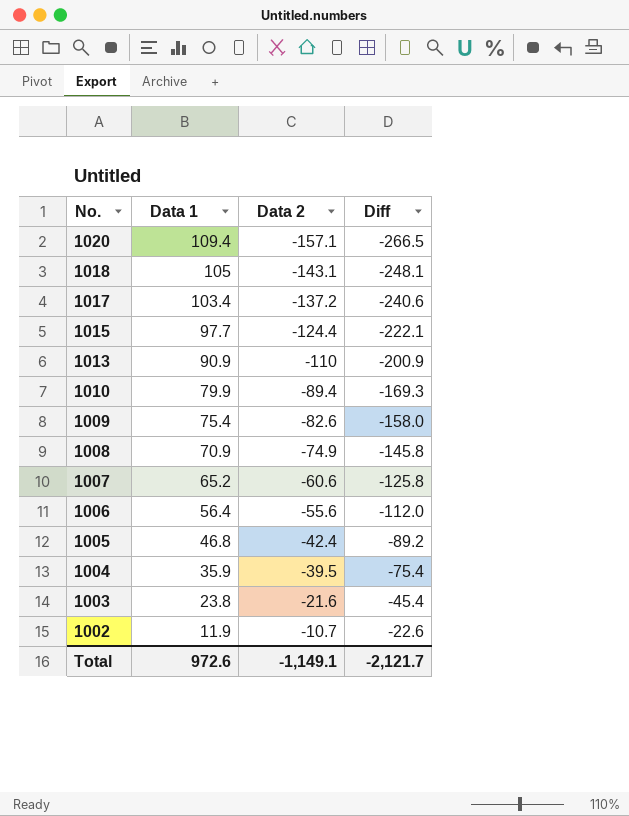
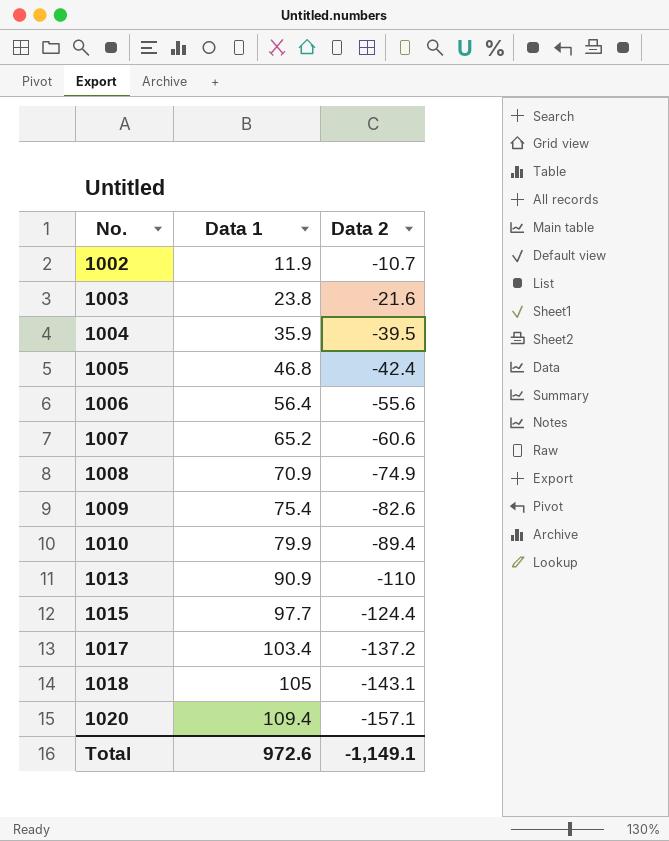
row order: No. descending -> No. ascending
column Diff | formula: [Data 2] - [Data 1] -> none

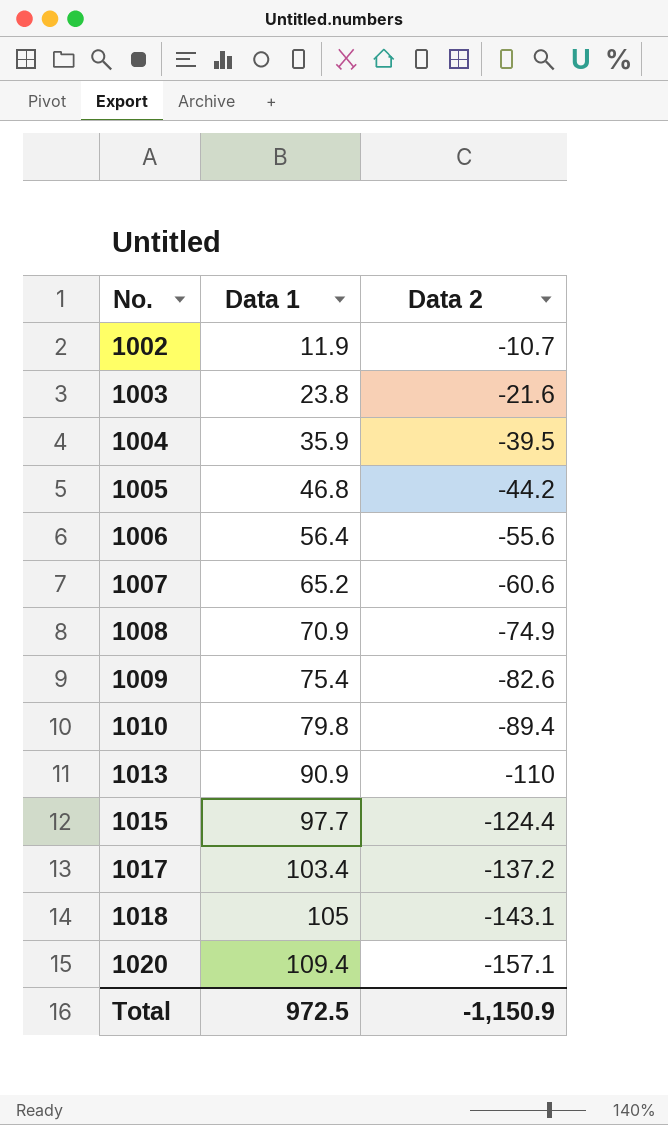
1005 | Data 2: -42.4 -> -44.2
1010 | Data 1: 79.9 -> 79.8
Total | Data 1: 972.6 -> 972.5
Total | Data 2: -1,149.1 -> -1,150.9

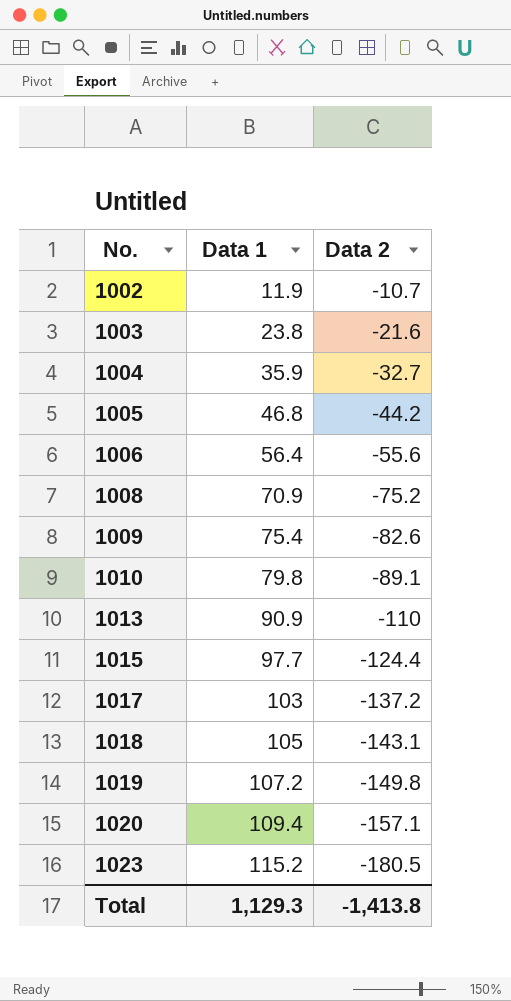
row 1007: 65.2 | -60.6 -> none
1004 | Data 2: -39.5 -> -32.7
1008 | Data 2: -74.9 -> -75.2
1010 | Data 2: -89.4 -> -89.1
1017 | Data 1: 103.4 -> 103
row 1019: none -> 107.2 | -149.8
row 1023: none -> 115.2 | -180.5
Total | Data 1: 972.5 -> 1,129.3
Total | Data 2: -1,150.9 -> -1,413.8

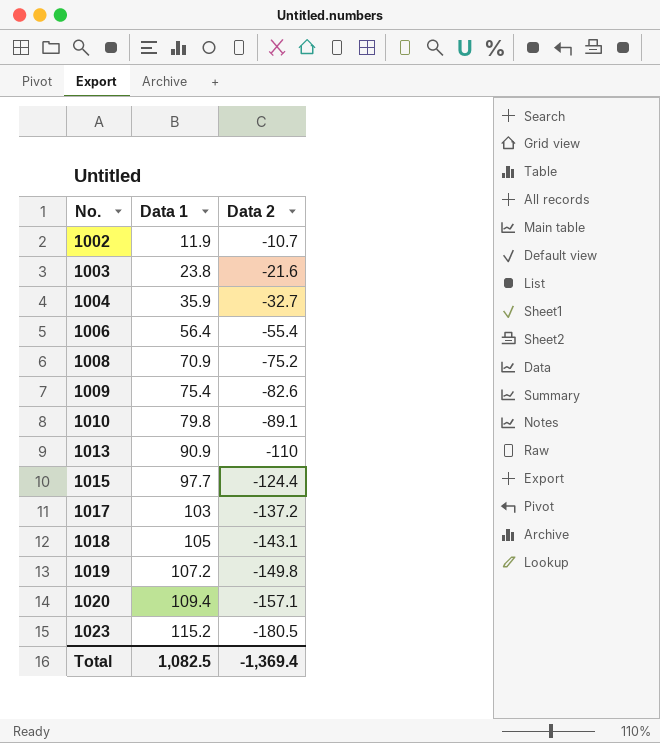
row 1005: 46.8 | -44.2 -> none
1006 | Data 2: -55.6 -> -55.4
Total | Data 1: 1,129.3 -> 1,082.5
Total | Data 2: -1,413.8 -> -1,369.4

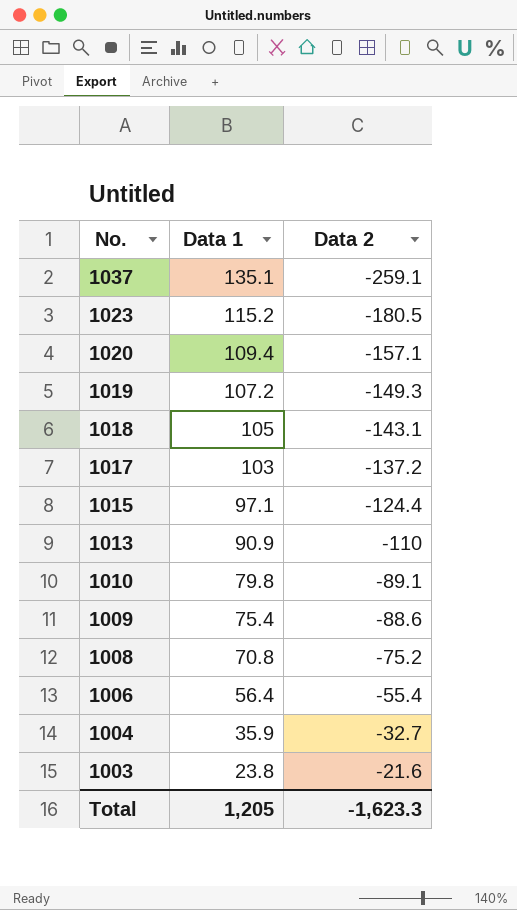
row order: No. ascending -> No. descending
row 1002: 11.9 | -10.7 -> none
row 1037: none -> 135.1 | -259.1
1019 | Data 2: -149.8 -> -149.3
1015 | Data 1: 97.7 -> 97.1
1009 | Data 2: -82.6 -> -88.6
1008 | Data 1: 70.9 -> 70.8
Total | Data 1: 1,082.5 -> 1,205
Total | Data 2: -1,369.4 -> -1,623.3

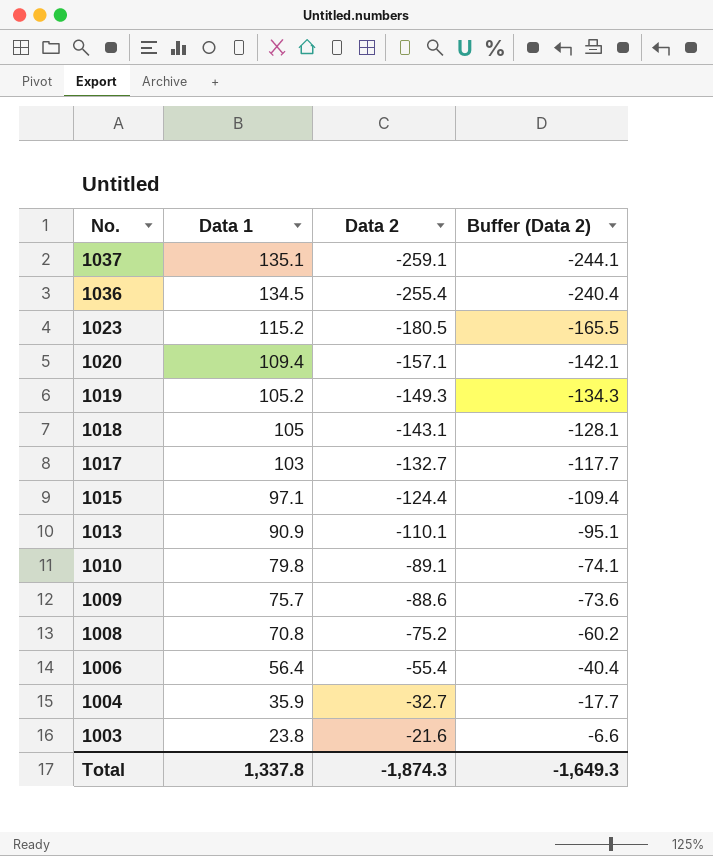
column Buffer (Data 2) | formula: none -> [Data 2] + 15
row 1036: none -> 134.5 | -255.4 | -240.4
1019 | Data 1: 107.2 -> 105.2
1017 | Data 2: -137.2 -> -132.7
1013 | Data 2: -110 -> -110.1
1009 | Data 1: 75.4 -> 75.7
Total | Data 1: 1,205 -> 1,337.8
Total | Data 2: -1,623.3 -> -1,874.3

